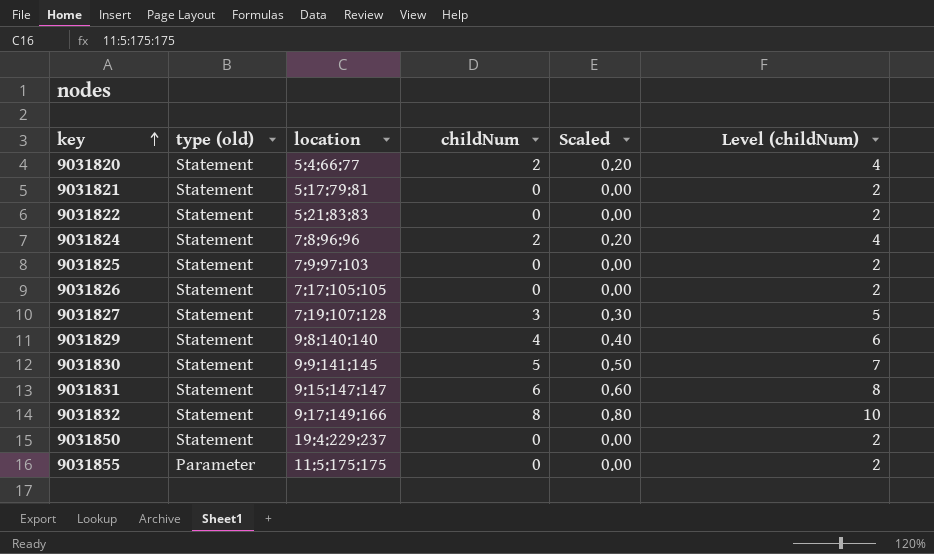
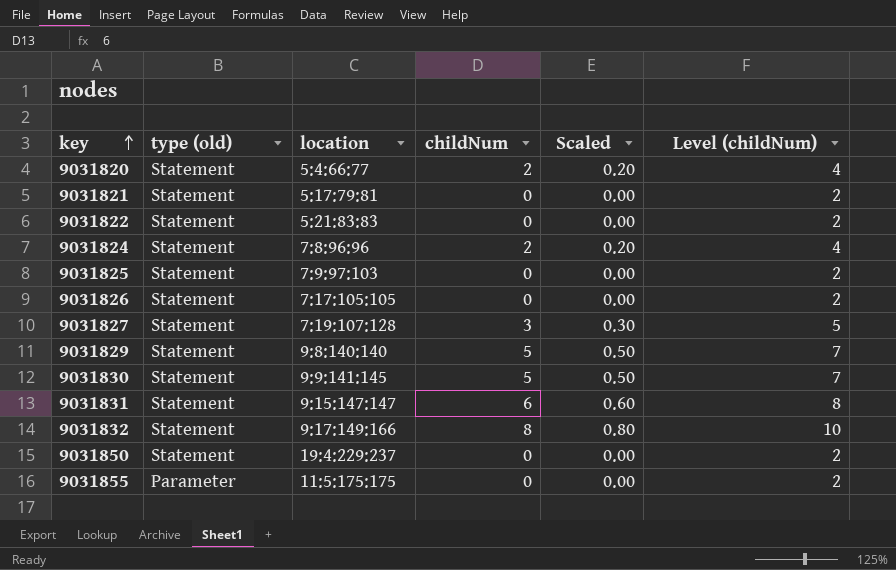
9031829 | childNum: 4 -> 5
9031829 | Scaled: 0.40 -> 0.50
9031829 | Level (childNum): 6 -> 7

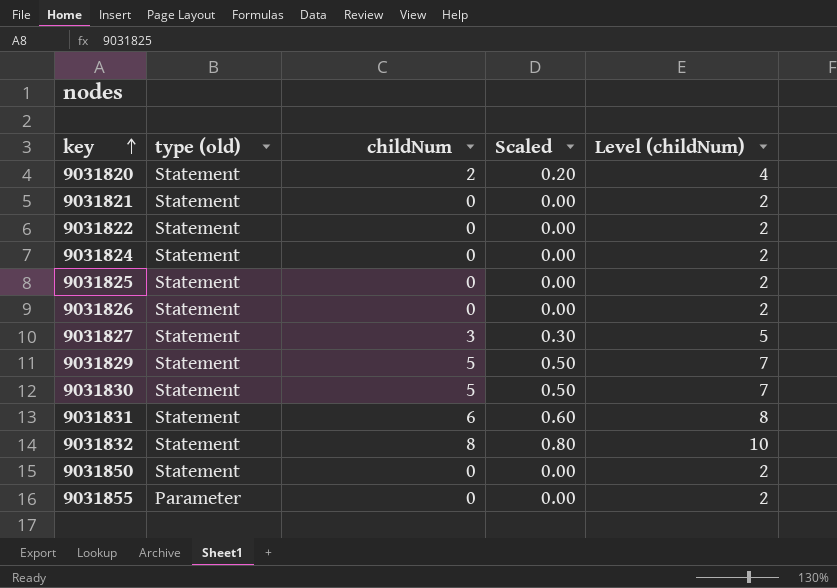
column location | position: 3 -> none
9031824 | childNum: 2 -> 0
9031824 | Scaled: 0.20 -> 0.00
9031824 | Level (childNum): 4 -> 2

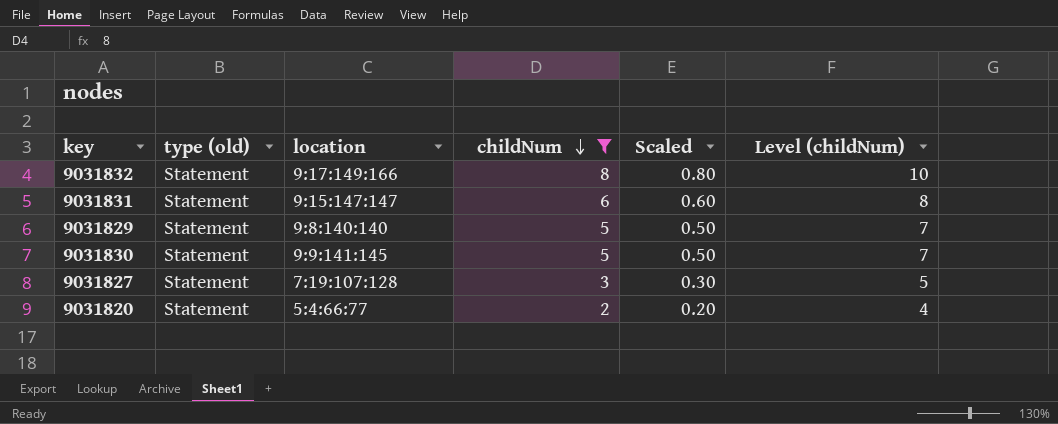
filter: none -> childNum != 0
row order: key ascending -> childNum descending
column location | position: none -> 3

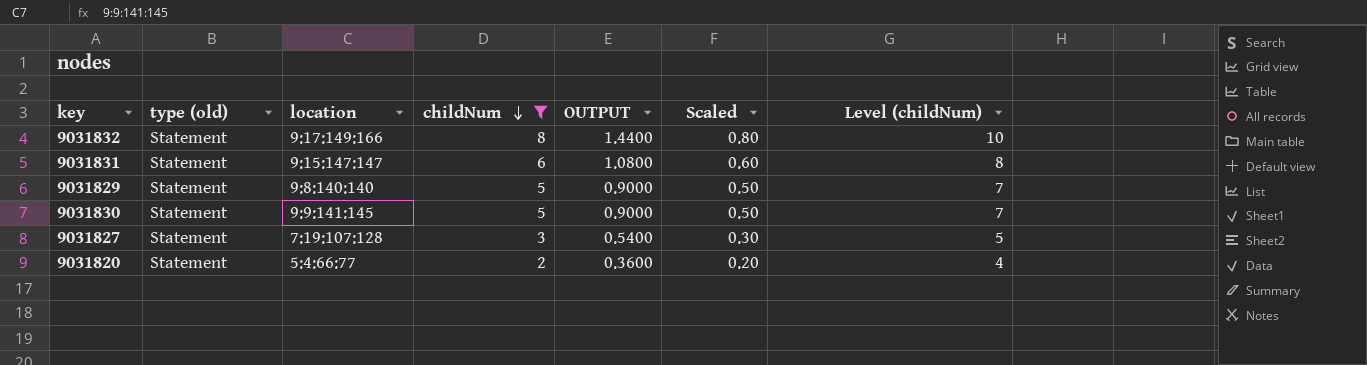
column OUTPUT | formula: none -> [childNum] * 0.18

